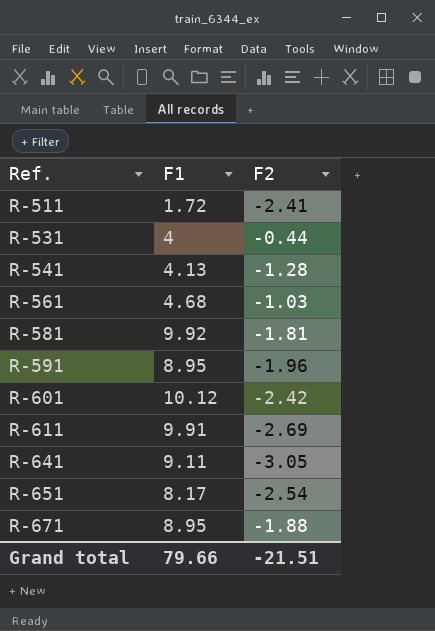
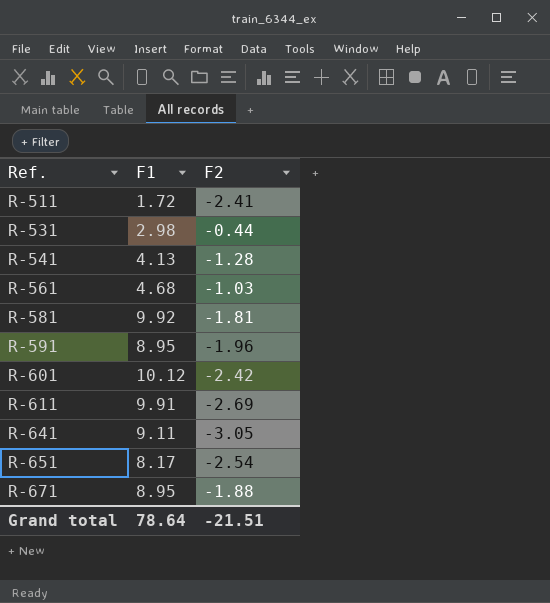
R-531 | F1: 4 -> 2.98
Grand total | F1: 79.66 -> 78.64

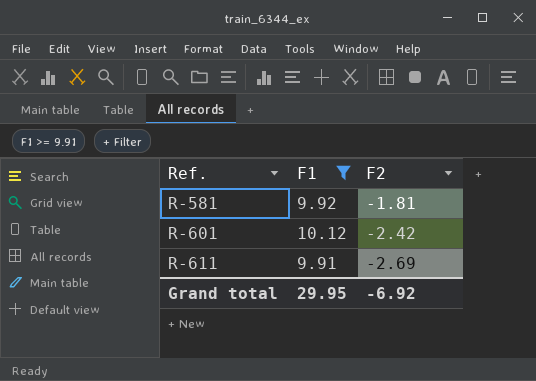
filter: none -> F1 >= 9.91
Grand total | F1: 78.64 -> 29.95
Grand total | F2: -21.51 -> -6.92

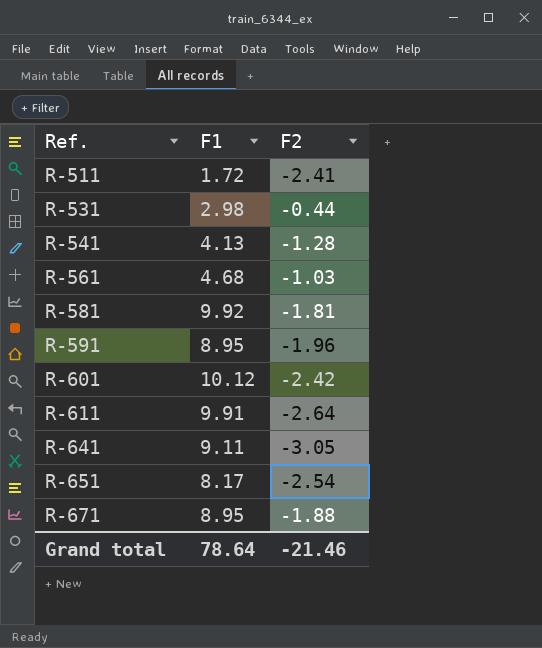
filter: F1 >= 9.91 -> none
R-611 | F2: -2.69 -> -2.64
Grand total | F1: 29.95 -> 78.64
Grand total | F2: -6.92 -> -21.46

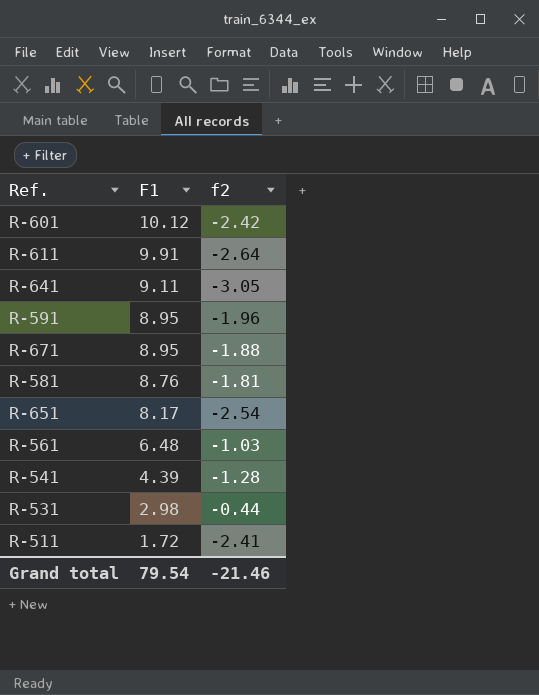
row order: Ref. ascending -> F1 descending
column name: F2 -> f2
R-581 | F1: 9.92 -> 8.76
R-561 | F1: 4.68 -> 6.48
R-541 | F1: 4.13 -> 4.39
Grand total | F1: 78.64 -> 79.54

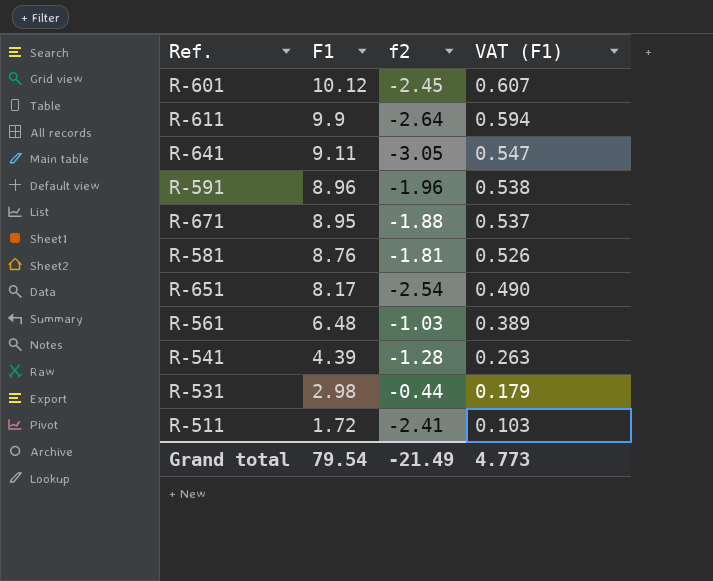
column VAT (F1) | formula: none -> [F1] * 0.06
R-601 | f2: -2.42 -> -2.45
R-611 | F1: 9.91 -> 9.9
R-591 | F1: 8.95 -> 8.96
Grand total | f2: -21.46 -> -21.49

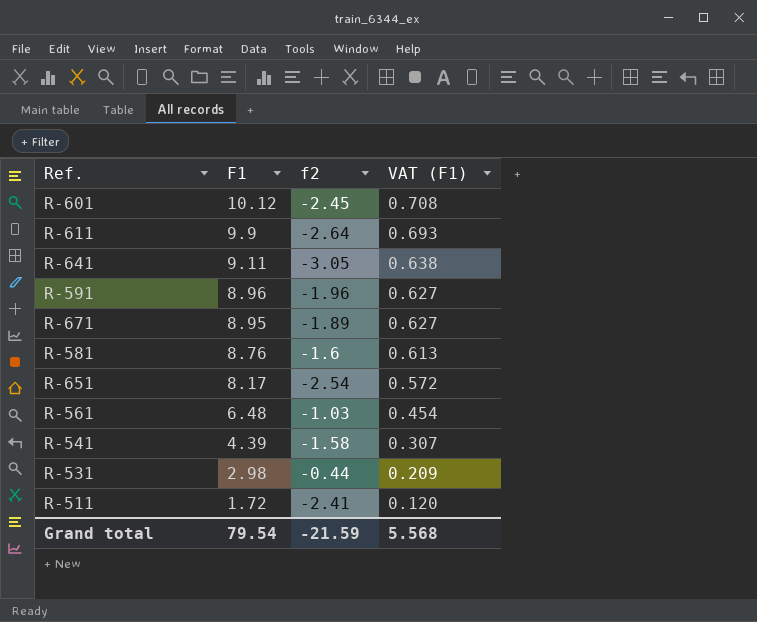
column VAT (F1) | formula: [F1] * 0.06 -> [F1] * 0.07
R-671 | f2: -1.88 -> -1.89
R-581 | f2: -1.81 -> -1.6
R-541 | f2: -1.28 -> -1.58
Grand total | f2: -21.49 -> -21.59
Grand total | VAT (F1): 4.773 -> 5.568

